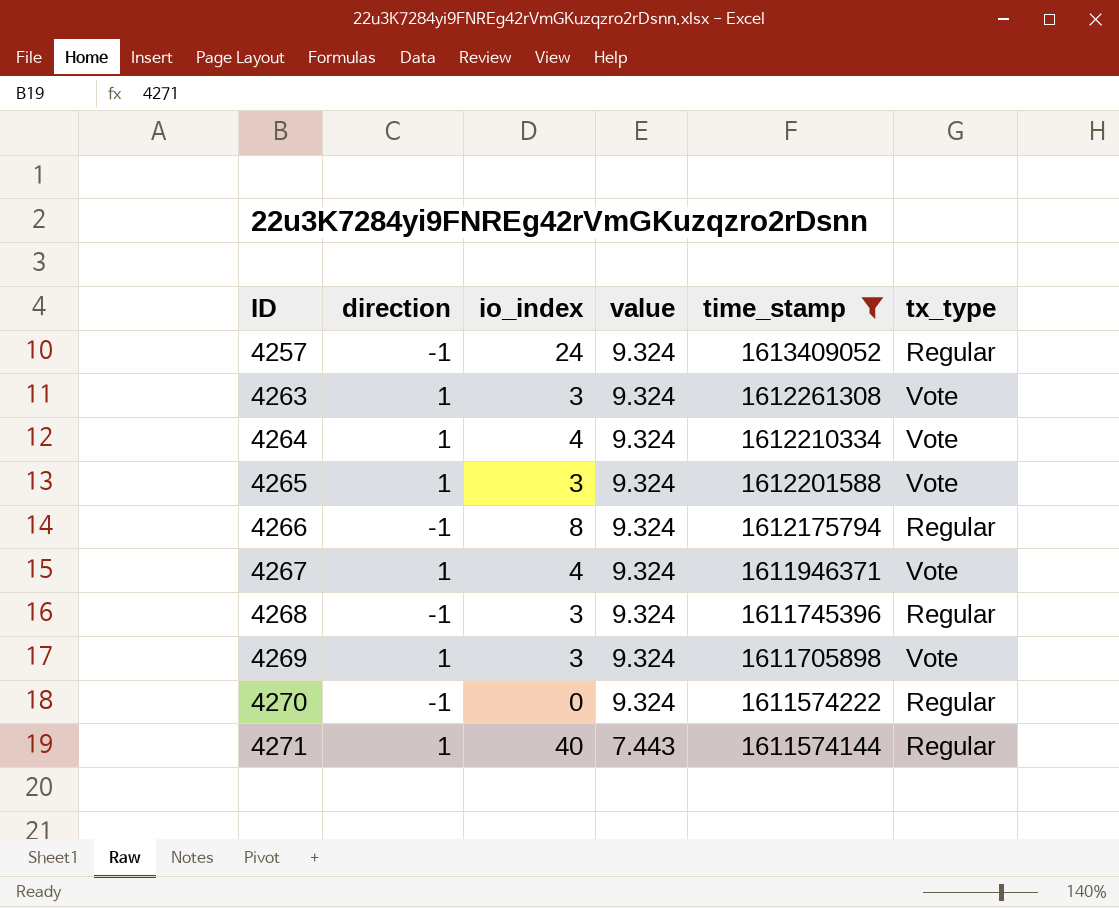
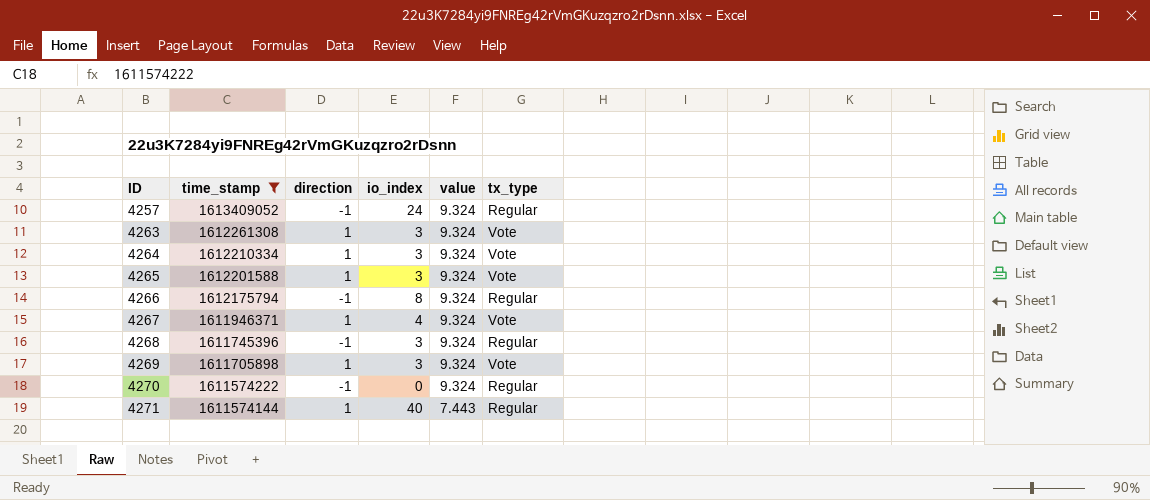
column time_stamp | position: 5 -> 2
4264 | io_index: 4 -> 3

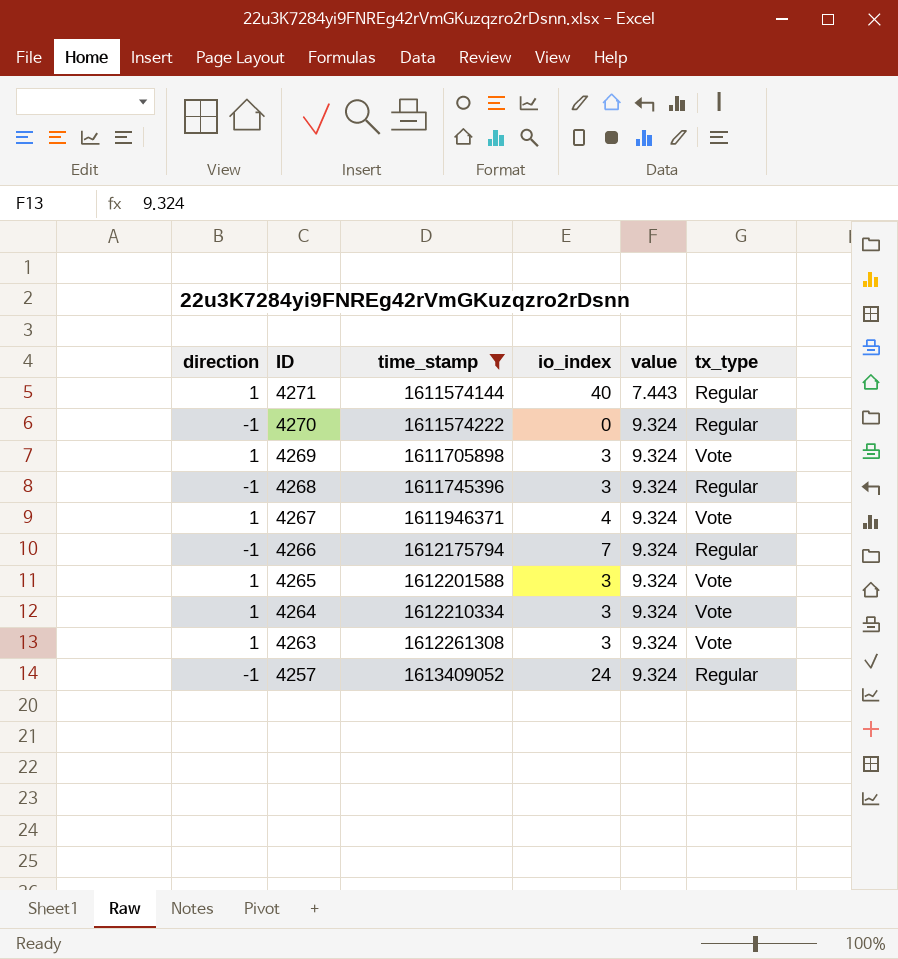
row order: ID ascending -> ID descending
column direction | position: 3 -> 1
4266 | io_index: 8 -> 7

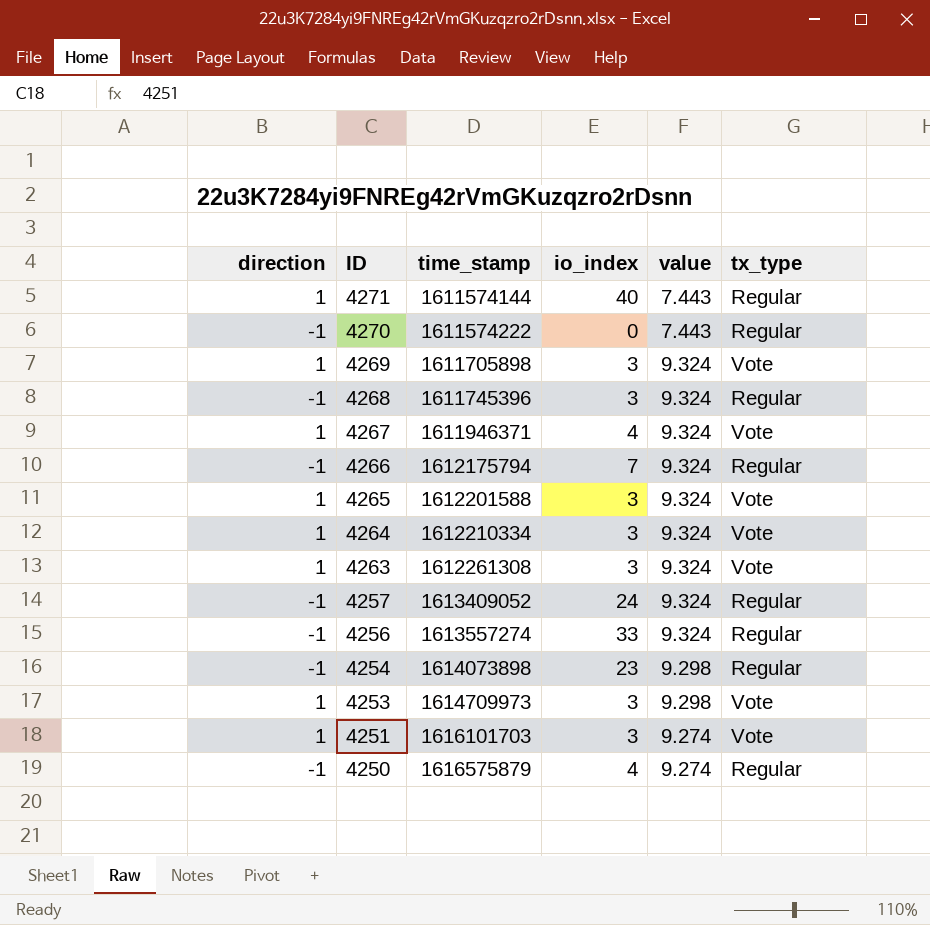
filter: time_stamp <= 1613409052 -> none
4270 | value: 9.324 -> 7.443

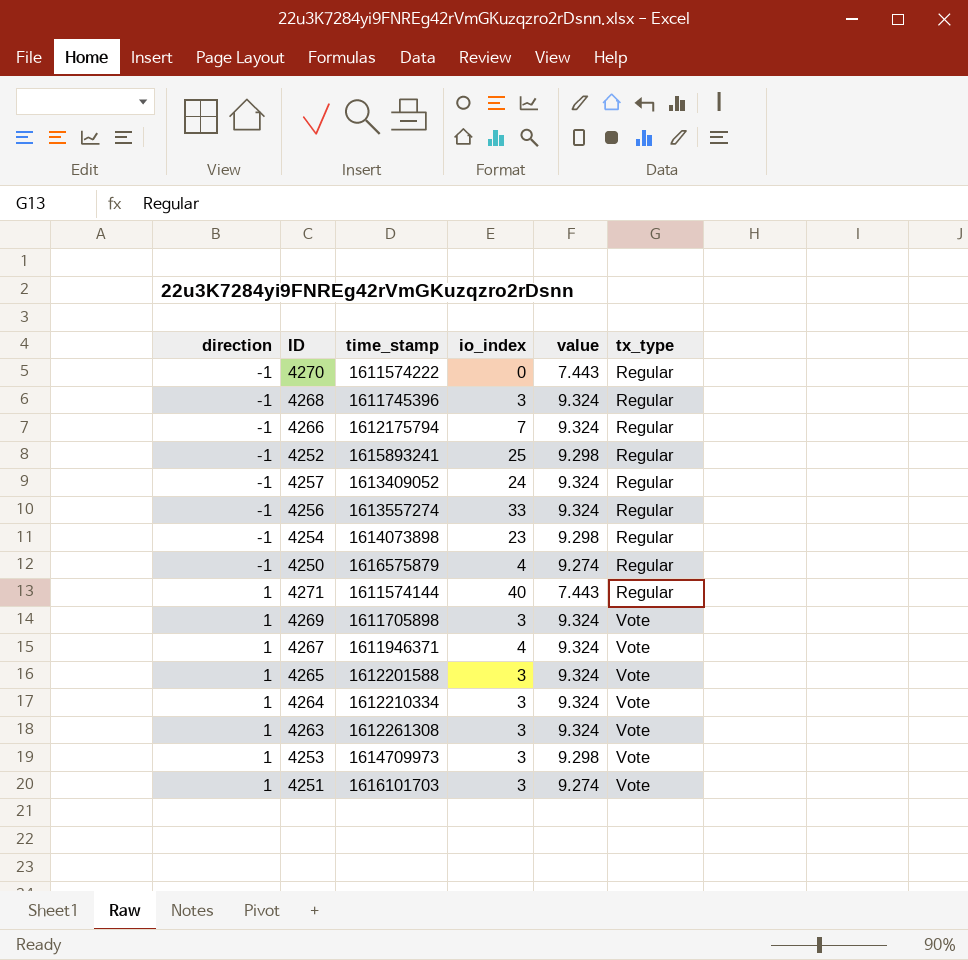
row order: ID descending -> direction ascending
row 4252: none -> -1 | 1615893241 | 25 | 9.298 | Regular

